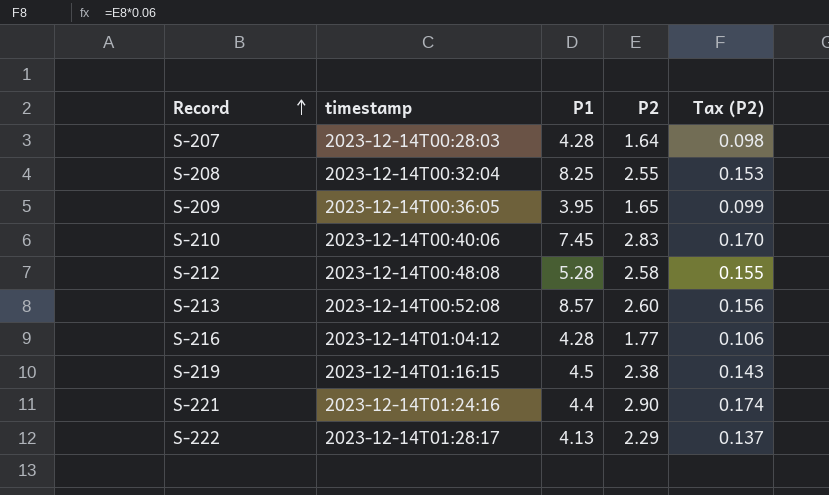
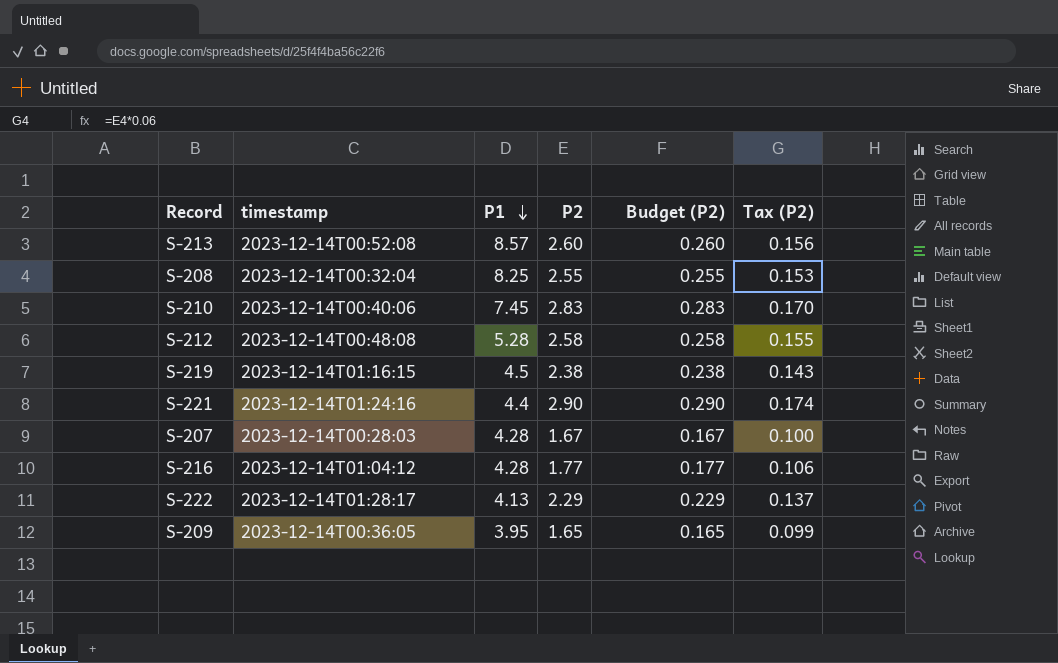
row order: Record ascending -> P1 descending
column Budget (P2) | formula: none -> [P2] * 0.1
S-207 | P2: 1.64 -> 1.67
S-207 | Tax (P2): 0.098 -> 0.100

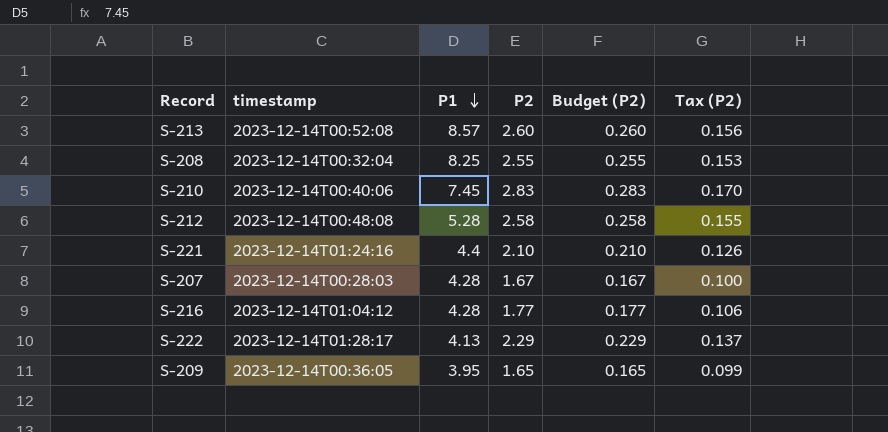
row S-219: 2023-12-14T01:16:15 | 4.5 | 2.38 | 0.238 | 0.143 -> none
S-221 | P2: 2.90 -> 2.10
S-221 | Budget (P2): 0.290 -> 0.210
S-221 | Tax (P2): 0.174 -> 0.126

